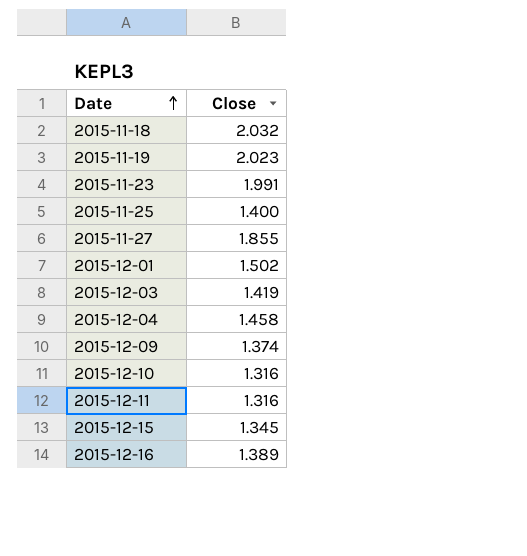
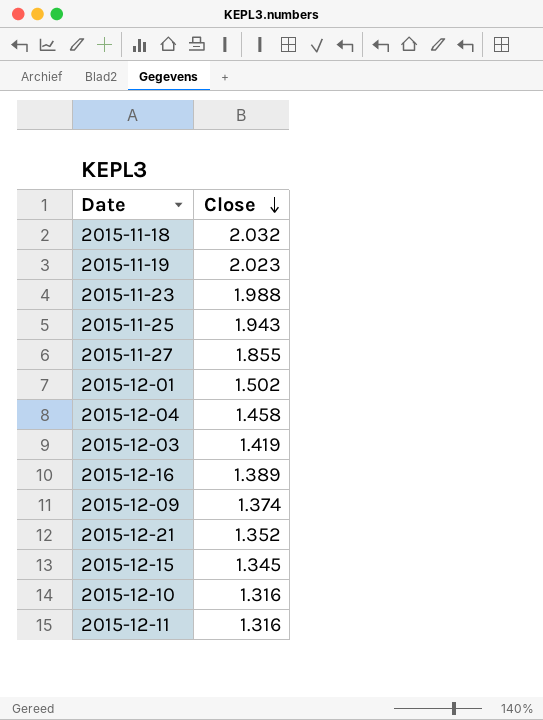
row order: Date ascending -> Close descending
2015-11-23 | Close: 1.991 -> 1.988
2015-11-25 | Close: 1.400 -> 1.943
row 2015-12-21: none -> 1.352

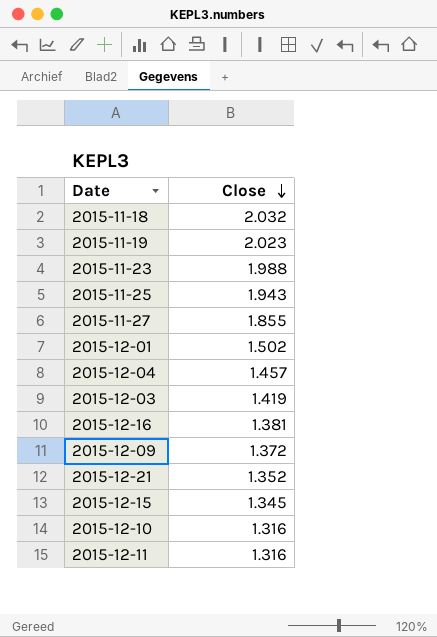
2015-12-04 | Close: 1.458 -> 1.457
2015-12-16 | Close: 1.389 -> 1.381
2015-12-09 | Close: 1.374 -> 1.372

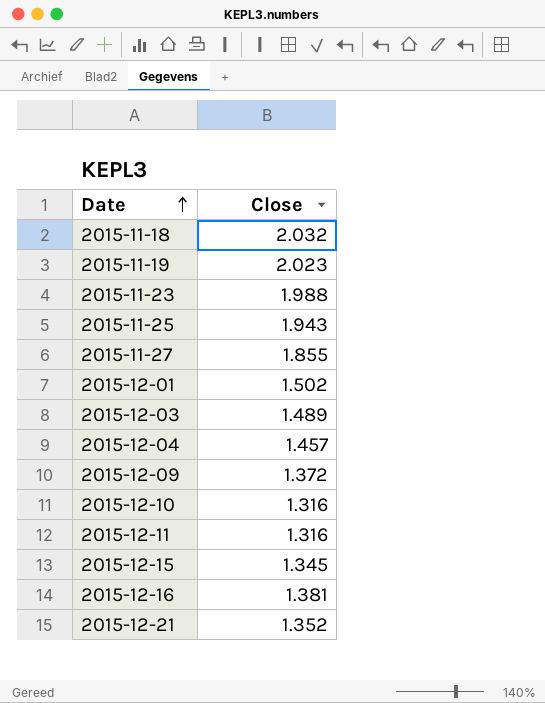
row order: Close descending -> Date ascending
2015-12-03 | Close: 1.419 -> 1.489

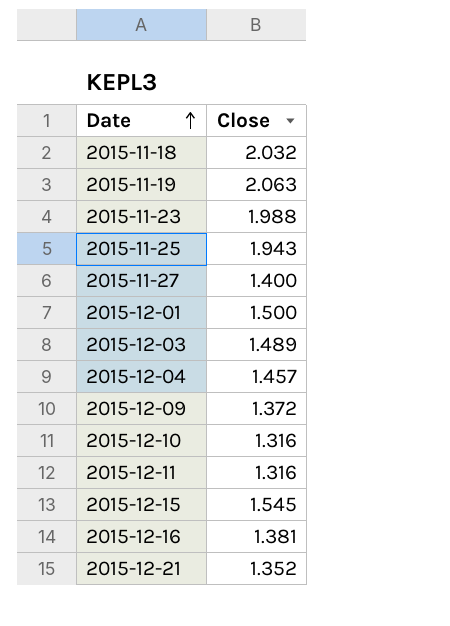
2015-11-19 | Close: 2.023 -> 2.063
2015-11-27 | Close: 1.855 -> 1.400
2015-12-01 | Close: 1.502 -> 1.500
2015-12-15 | Close: 1.345 -> 1.545

